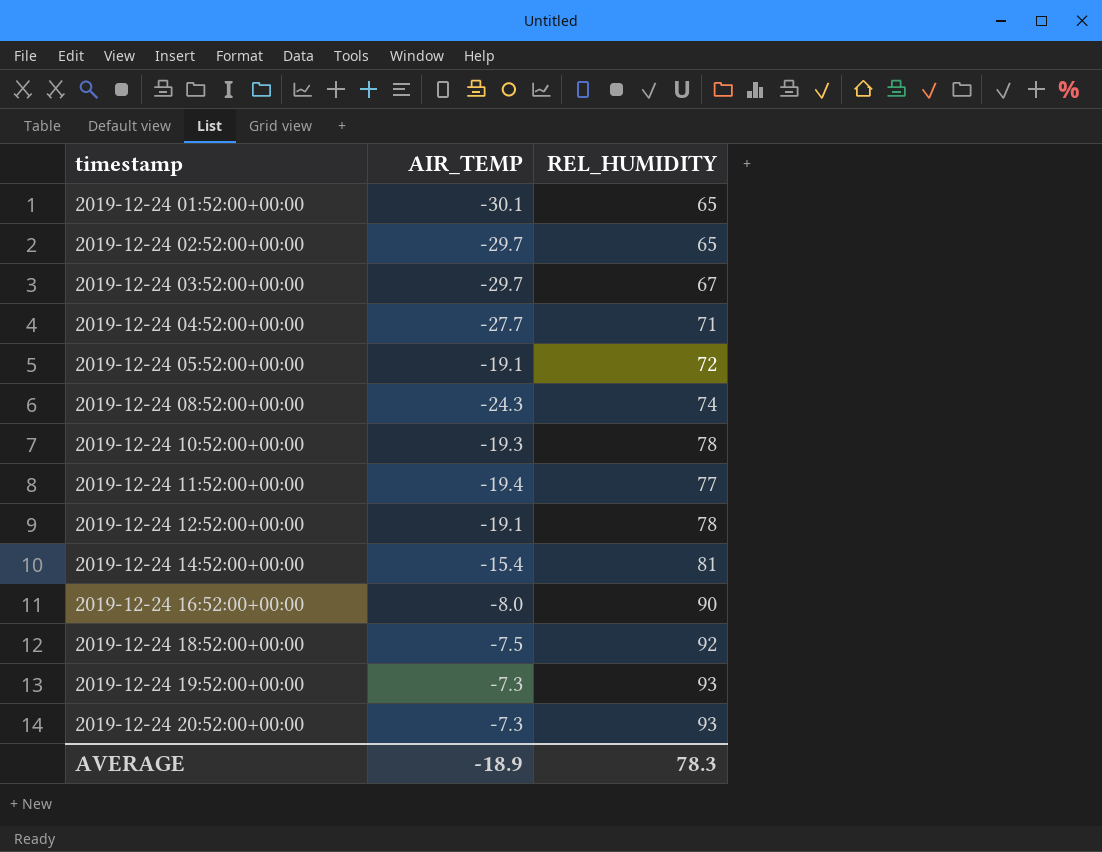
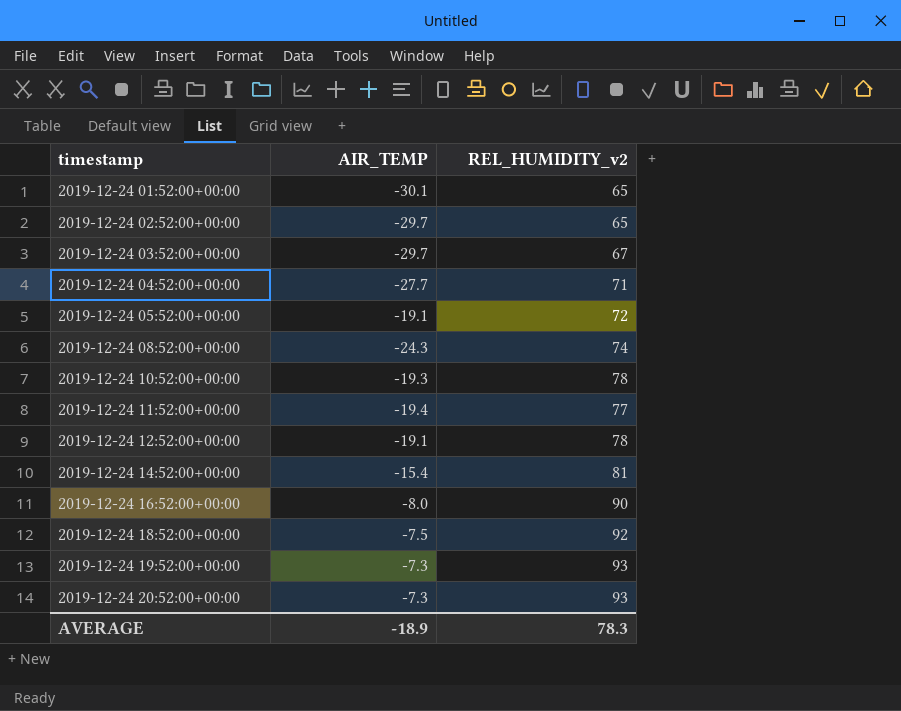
column name: REL_HUMIDITY -> REL_HUMIDITY_v2

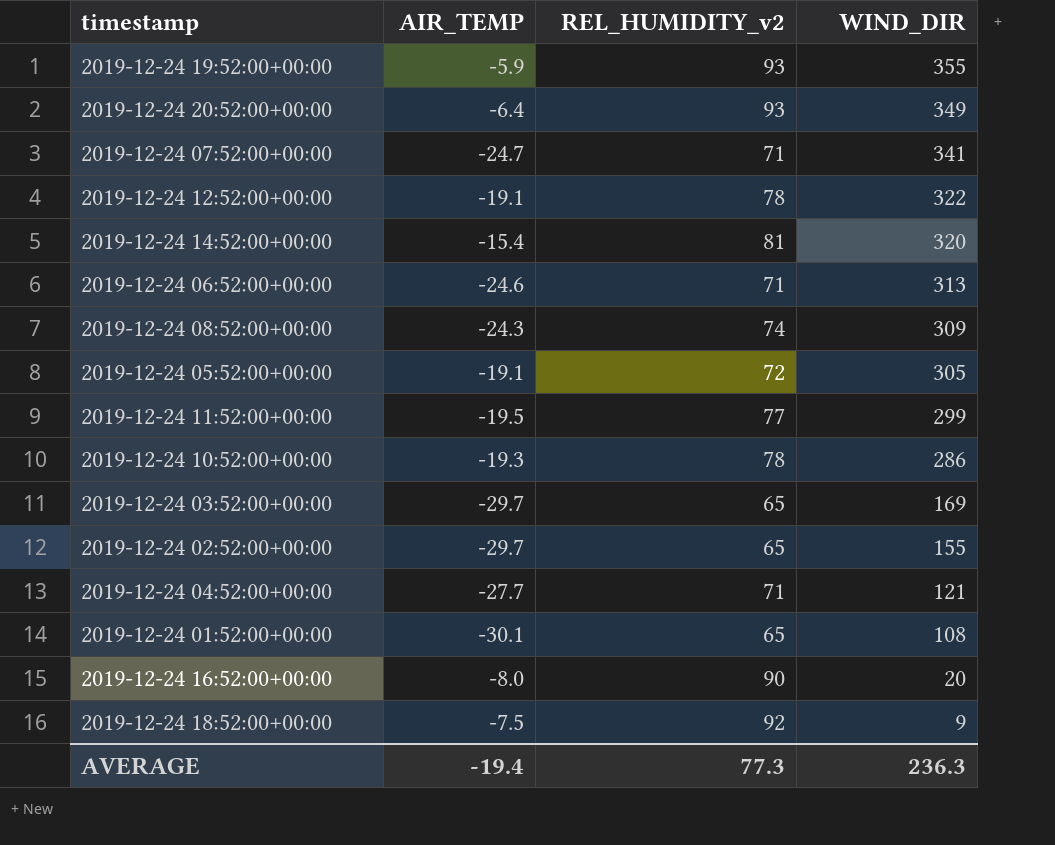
row order: timestamp ascending -> WIND_DIR descending
column WIND_DIR | position: none -> 4
2019-12-24 19:52:00+00:00 | AIR_TEMP: -7.3 -> -5.9
2019-12-24 20:52:00+00:00 | AIR_TEMP: -7.3 -> -6.4
row 2019-12-24 07:52:00+00:00: none -> -24.7 | 71 | 341
row 2019-12-24 06:52:00+00:00: none -> -24.6 | 71 | 313
2019-12-24 11:52:00+00:00 | AIR_TEMP: -19.4 -> -19.5
2019-12-24 03:52:00+00:00 | REL_HUMIDITY_v2: 67 -> 65
AVERAGE | AIR_TEMP: -18.9 -> -19.4
AVERAGE | REL_HUMIDITY_v2: 78.3 -> 77.3

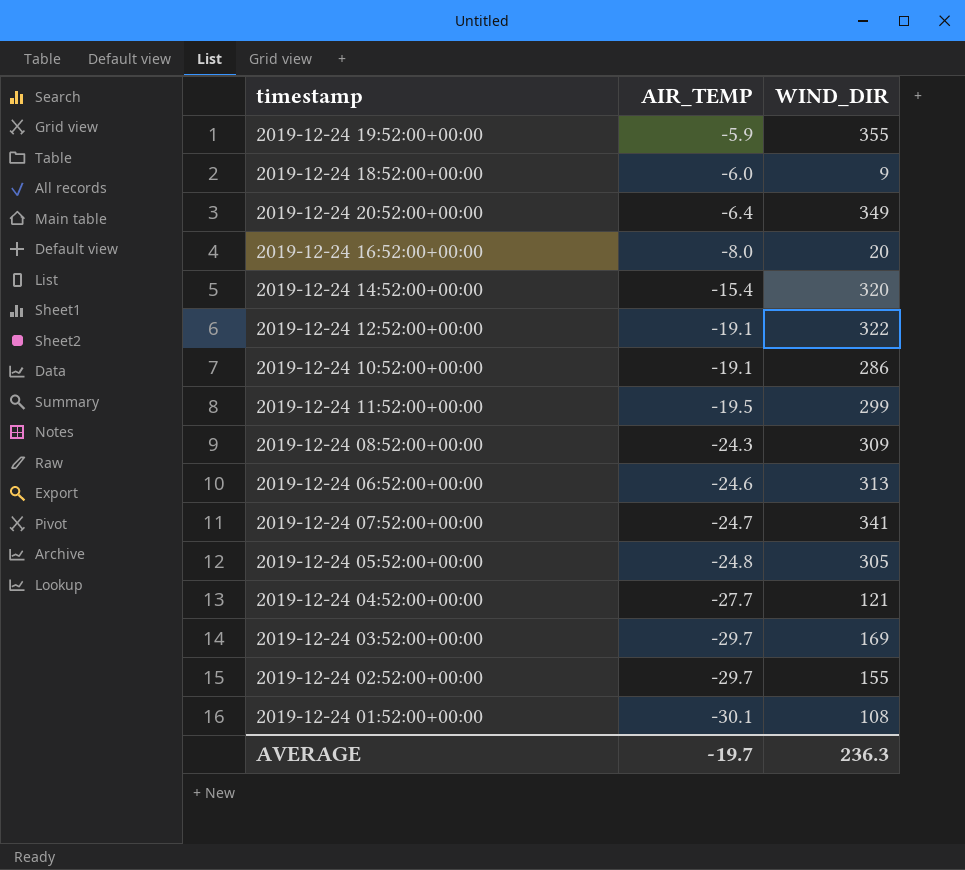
row order: WIND_DIR descending -> AIR_TEMP descending
column REL_HUMIDITY_v2 | position: 3 -> none
2019-12-24 18:52:00+00:00 | AIR_TEMP: -7.5 -> -6.0
2019-12-24 10:52:00+00:00 | AIR_TEMP: -19.3 -> -19.1
2019-12-24 05:52:00+00:00 | AIR_TEMP: -19.1 -> -24.8
AVERAGE | AIR_TEMP: -19.4 -> -19.7

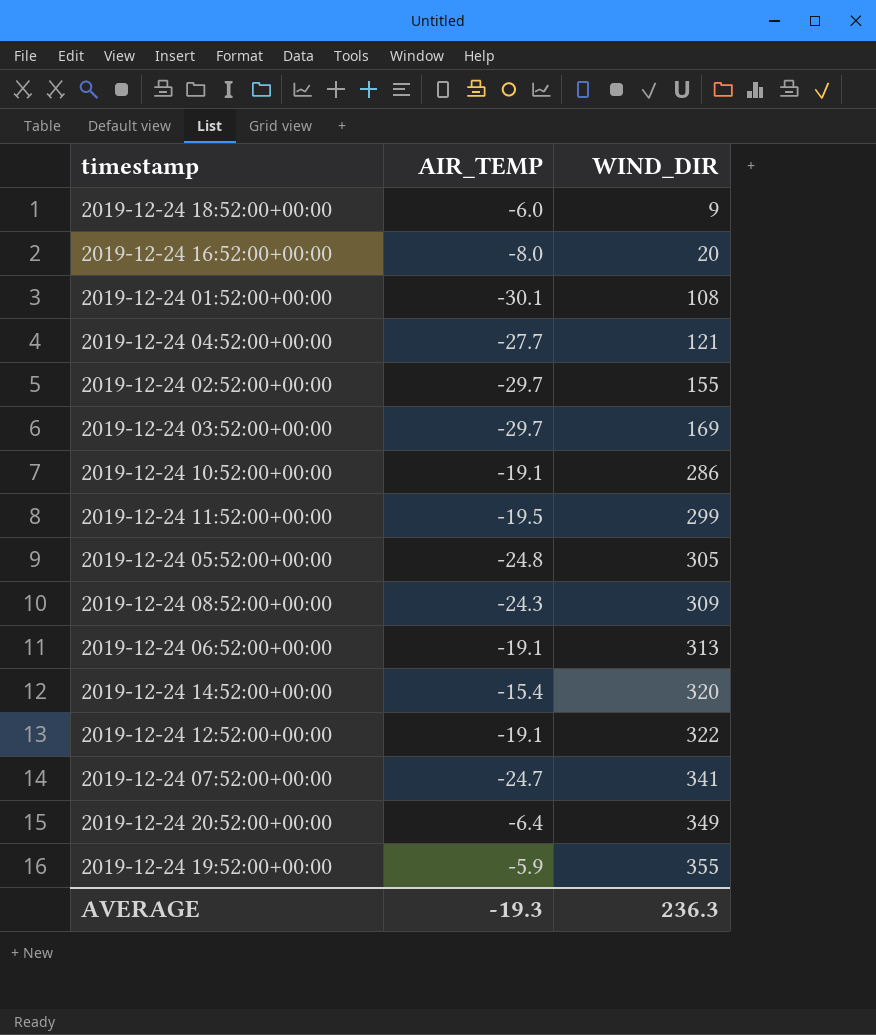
row order: AIR_TEMP descending -> WIND_DIR ascending
2019-12-24 06:52:00+00:00 | AIR_TEMP: -24.6 -> -19.1
AVERAGE | AIR_TEMP: -19.7 -> -19.3

